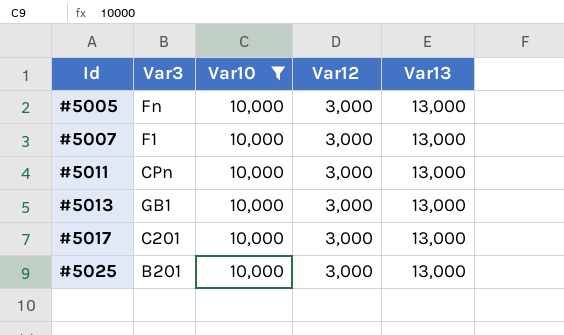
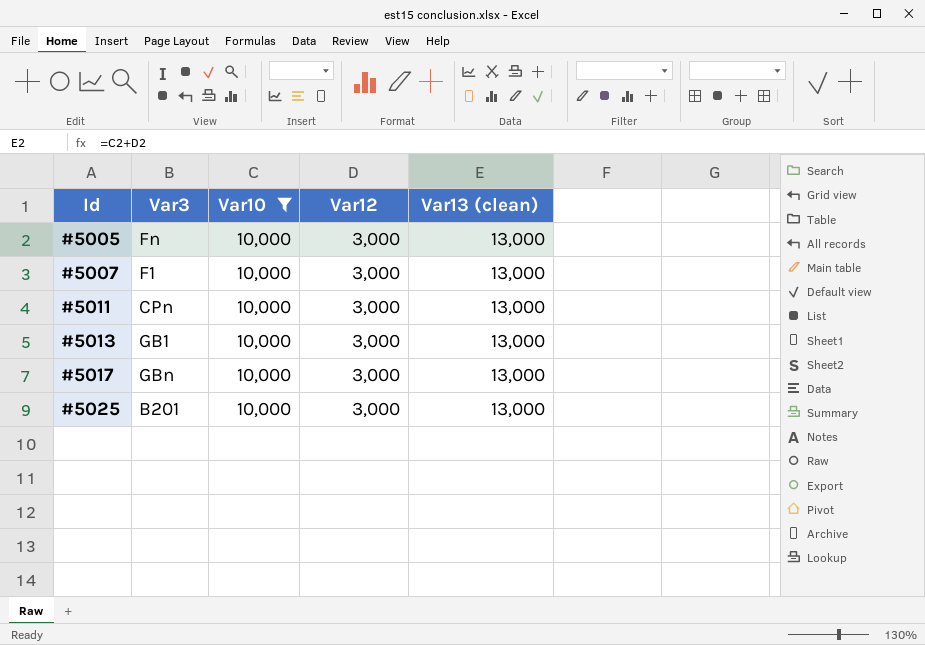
column name: Var13 -> Var13 (clean)
#5017 | Var3: C201 -> GBn

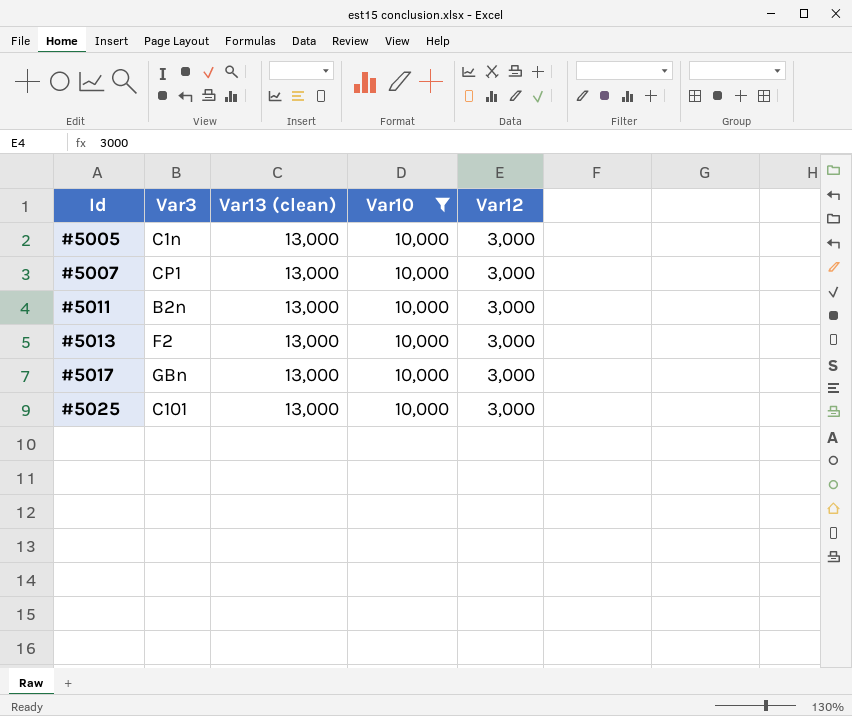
column Var13 (clean) | position: 5 -> 3
#5005 | Var3: Fn -> C1n
#5007 | Var3: F1 -> CP1
#5011 | Var3: CPn -> B2n
#5013 | Var3: GB1 -> F2
#5025 | Var3: B201 -> C101

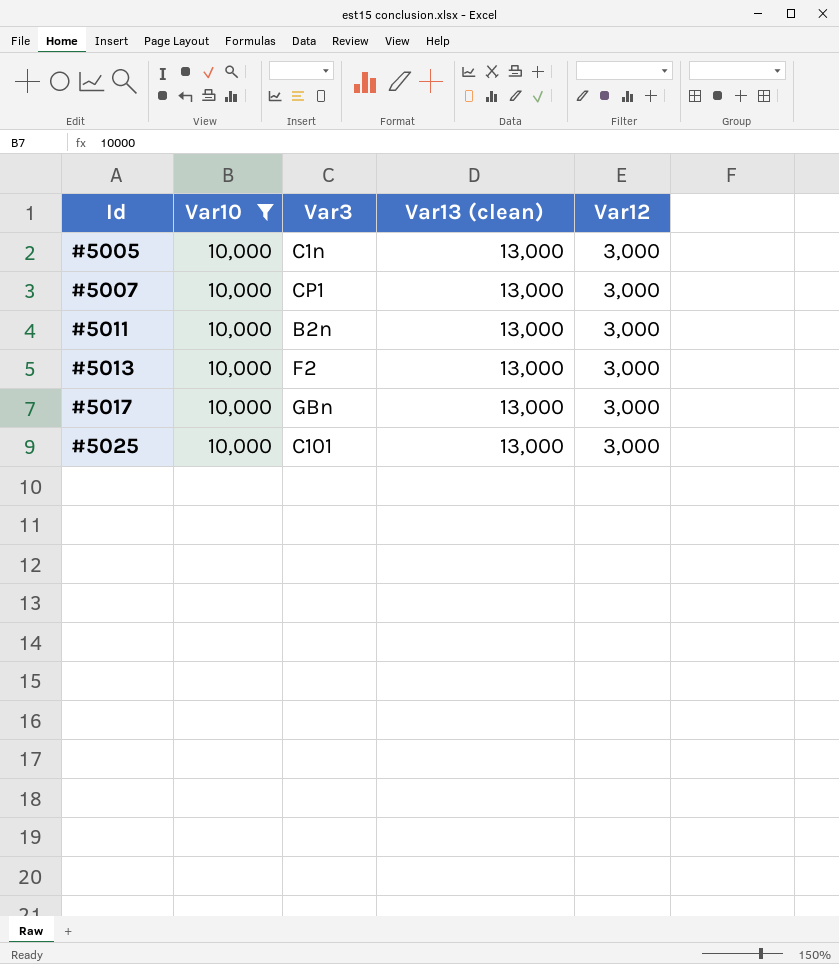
column Var10 | position: 4 -> 2

